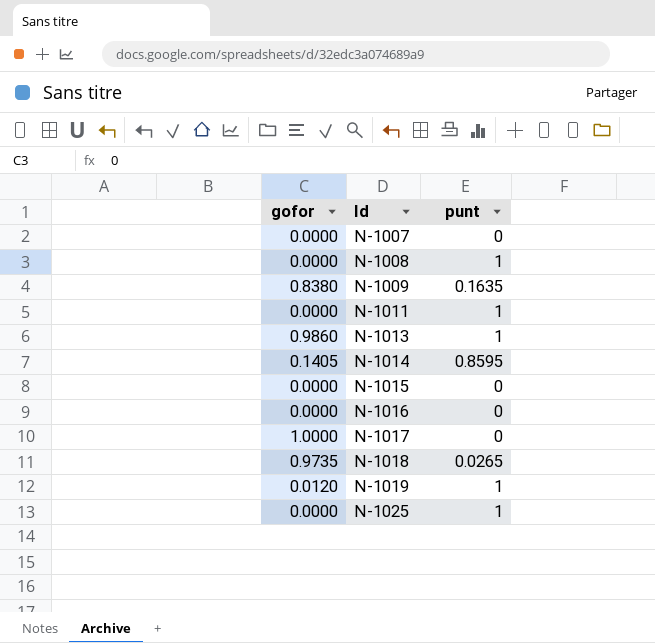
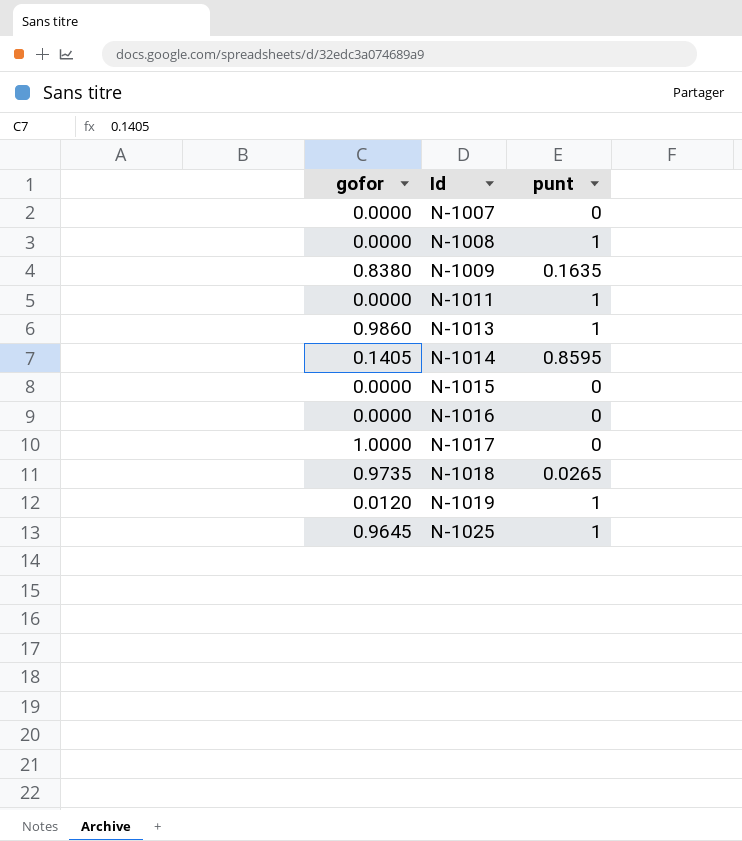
N-1025 | gofor: 0.0000 -> 0.9645

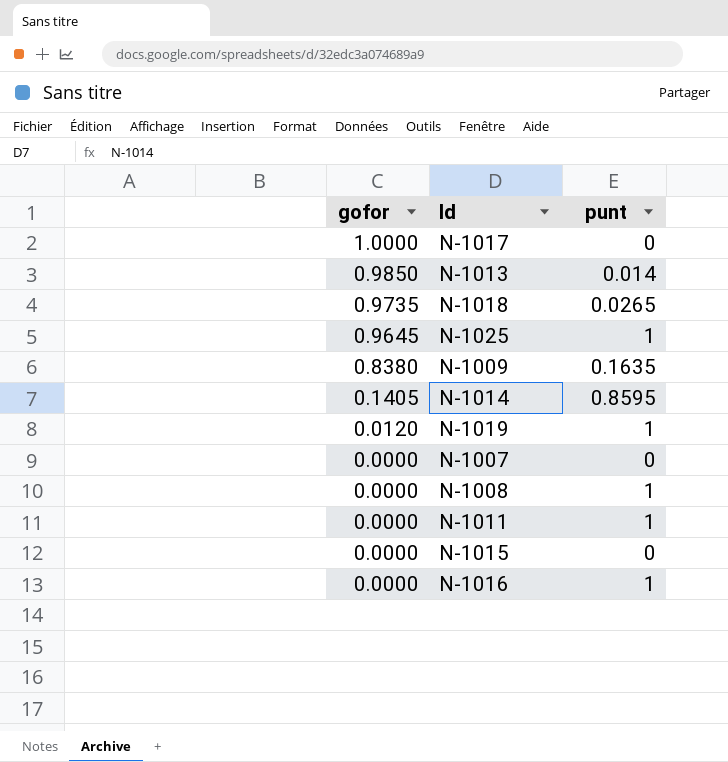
row order: Id ascending -> gofor descending
N-1013 | gofor: 0.9860 -> 0.9850
N-1013 | punt: 1 -> 0.014
N-1016 | punt: 0 -> 1

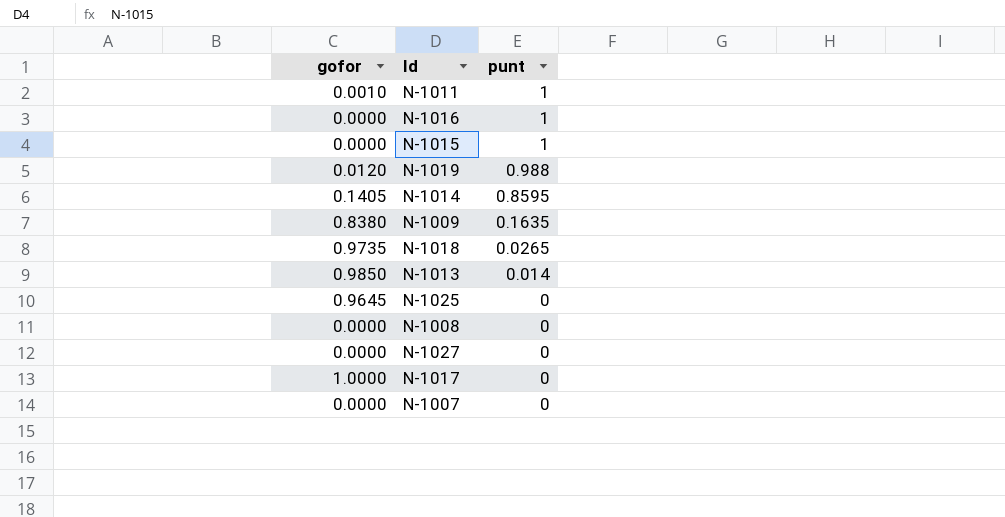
row order: gofor descending -> punt descending
N-1011 | gofor: 0.0000 -> 0.0010
N-1015 | punt: 0 -> 1
N-1019 | punt: 1 -> 0.988
N-1025 | punt: 1 -> 0
N-1008 | punt: 1 -> 0
row N-1027: none -> 0.0000 | 0

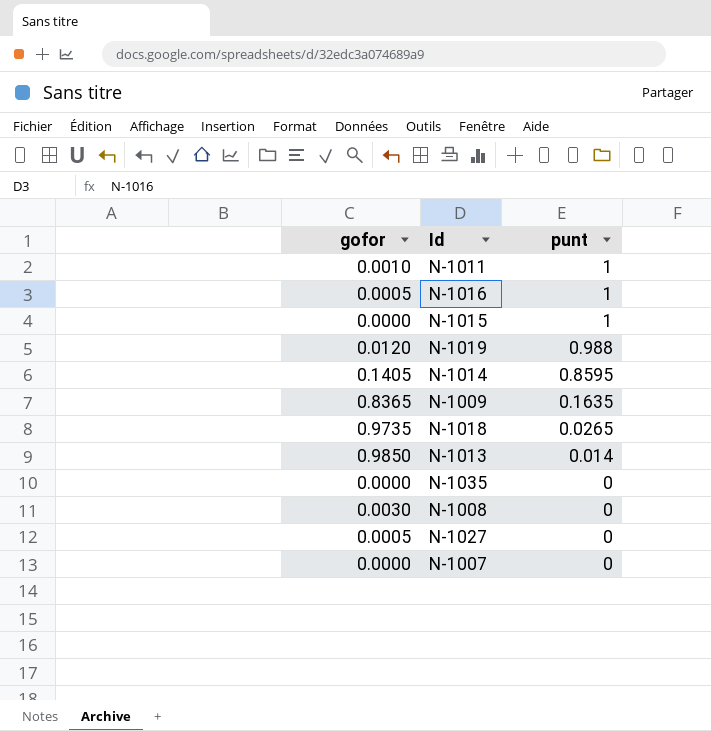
row N-1025: 0.9645 | 0 -> none
row N-1017: 1.0000 | 0 -> none
N-1016 | gofor: 0.0000 -> 0.0005
N-1009 | gofor: 0.8380 -> 0.8365
row N-1035: none -> 0.0000 | 0
N-1008 | gofor: 0.0000 -> 0.0030
N-1027 | gofor: 0.0000 -> 0.0005

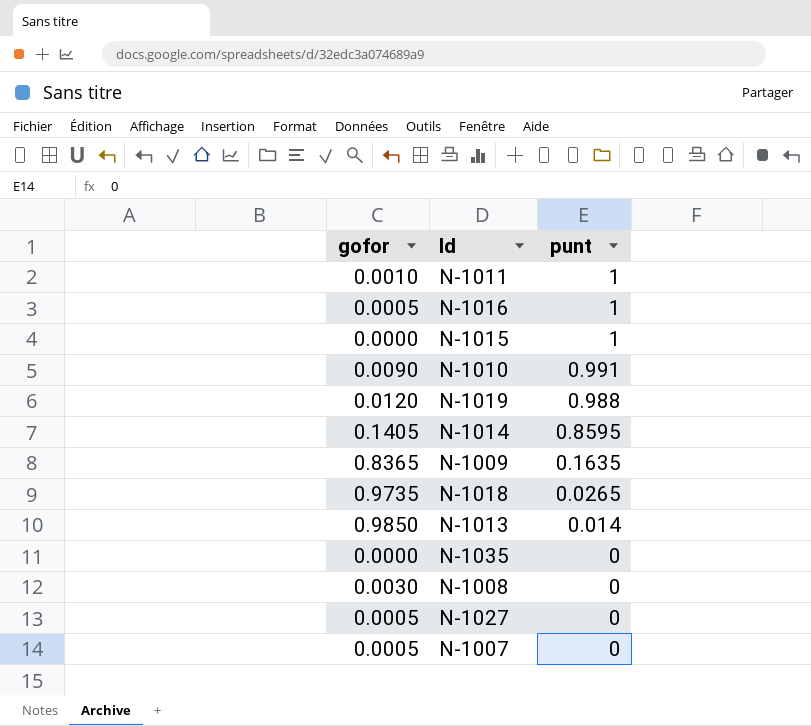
row N-1010: none -> 0.0090 | 0.991
N-1007 | gofor: 0.0000 -> 0.0005

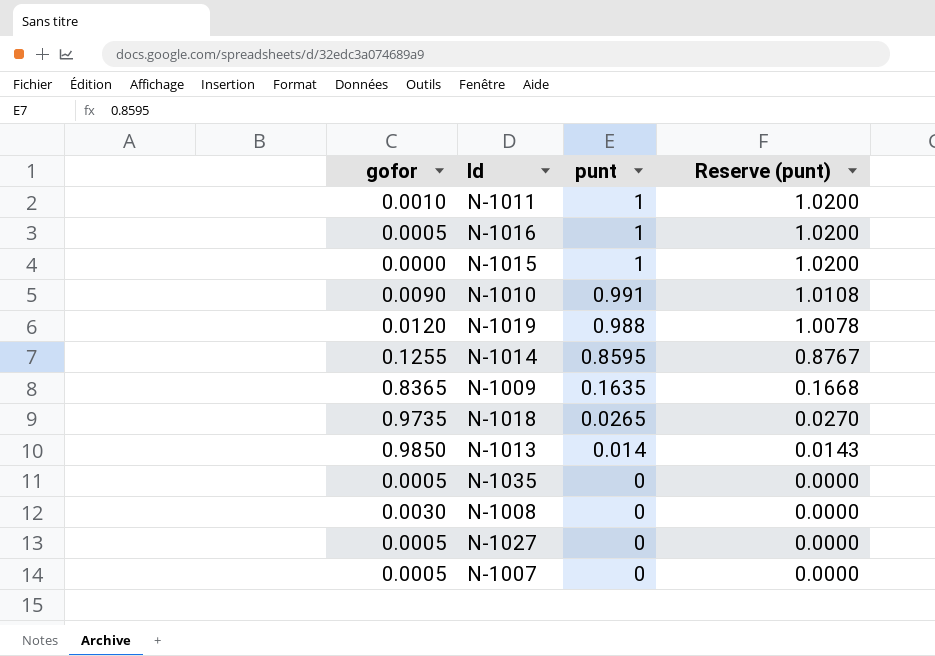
column Reserve (punt) | formula: none -> [punt] * 1.02
N-1014 | gofor: 0.1405 -> 0.1255
N-1035 | gofor: 0.0000 -> 0.0005

